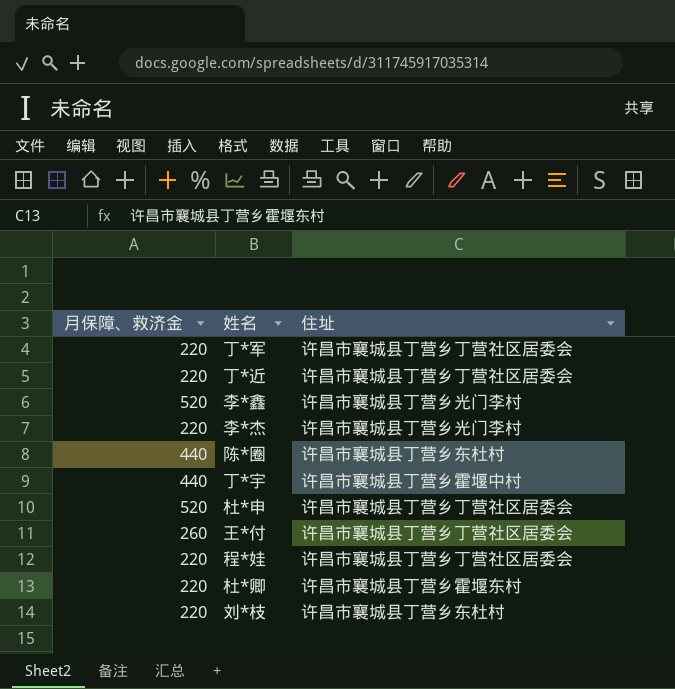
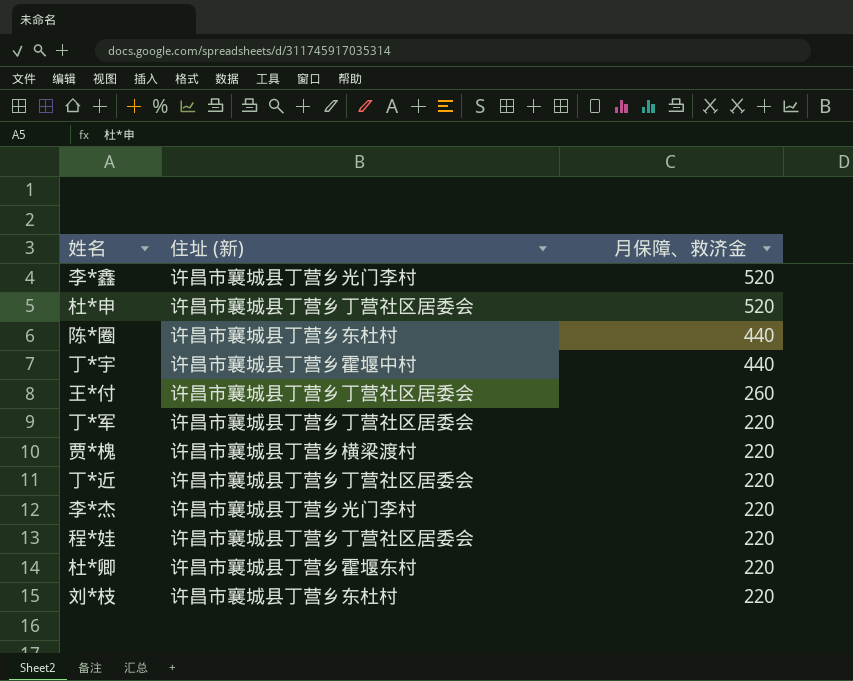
row order: none -> 月保障、救济金 descending
column name: 住址 -> 住址 (新)
column 月保障、救济金 | position: 1 -> 3
row 贾*槐: none -> 许昌市襄城县丁营乡横梁渡村 | 220

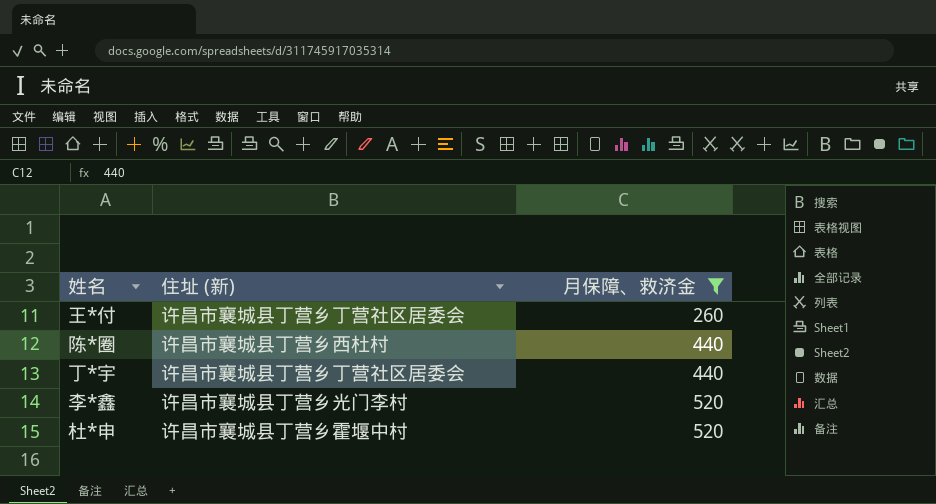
filter: none -> 月保障、救济金 != 220
row order: 月保障、救济金 descending -> 月保障、救济金 ascending
陈*圈 | 住址 (新): 许昌市襄城县丁营乡东杜村 -> 许昌市襄城县丁营乡西杜村
丁*宇 | 住址 (新): 许昌市襄城县丁营乡霍堰中村 -> 许昌市襄城县丁营乡丁营社区居委会
杜*申 | 住址 (新): 许昌市襄城县丁营乡丁营社区居委会 -> 许昌市襄城县丁营乡霍堰中村

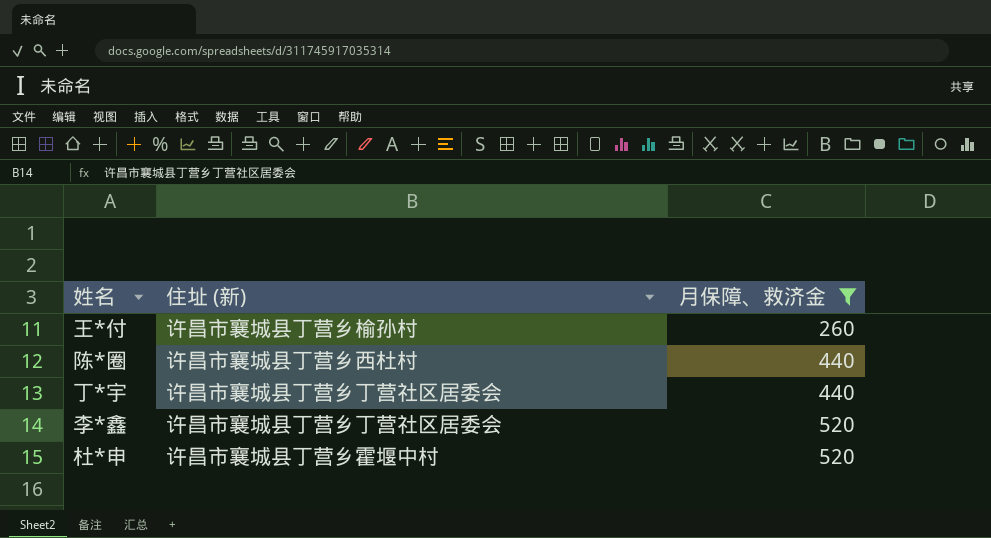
王*付 | 住址 (新): 许昌市襄城县丁营乡丁营社区居委会 -> 许昌市襄城县丁营乡榆孙村
李*鑫 | 住址 (新): 许昌市襄城县丁营乡光门李村 -> 许昌市襄城县丁营乡丁营社区居委会

